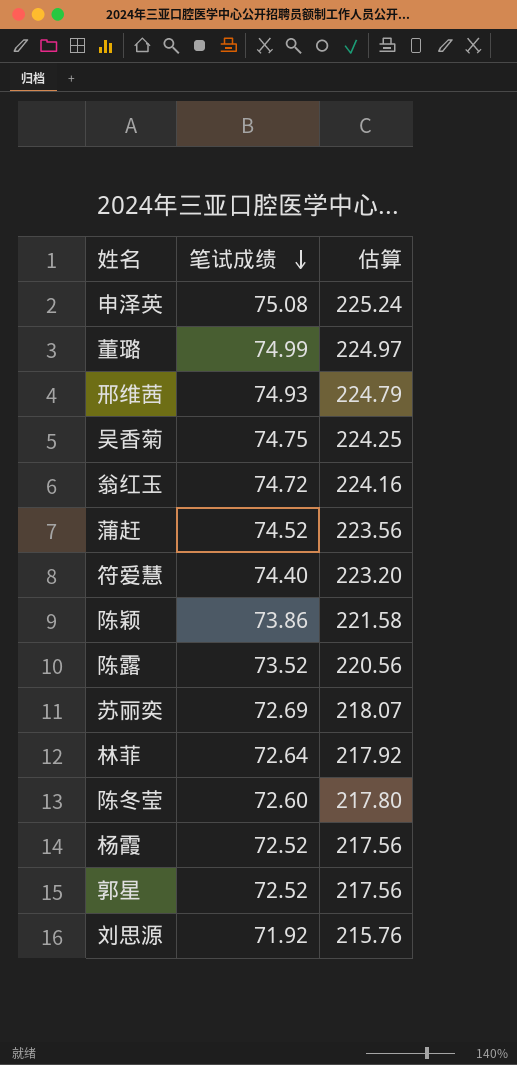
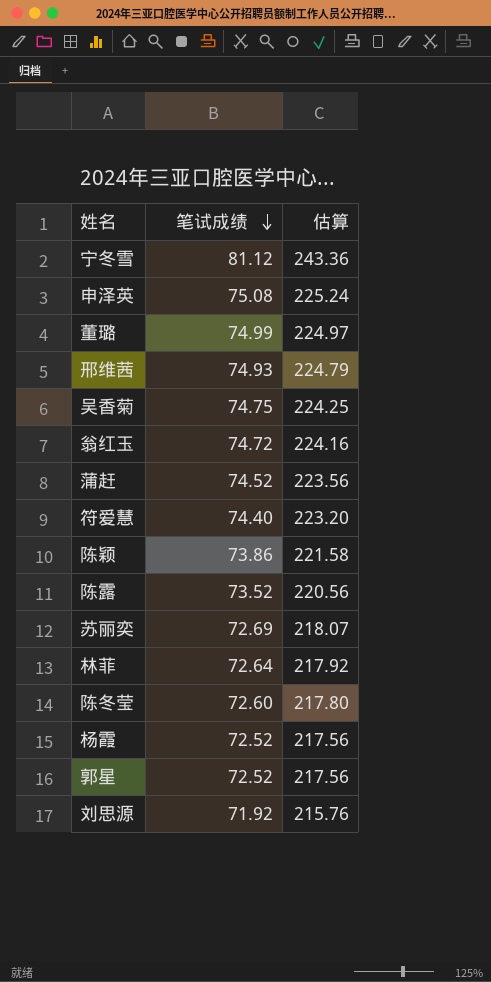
row 宁冬雪: none -> 81.12 | 243.36

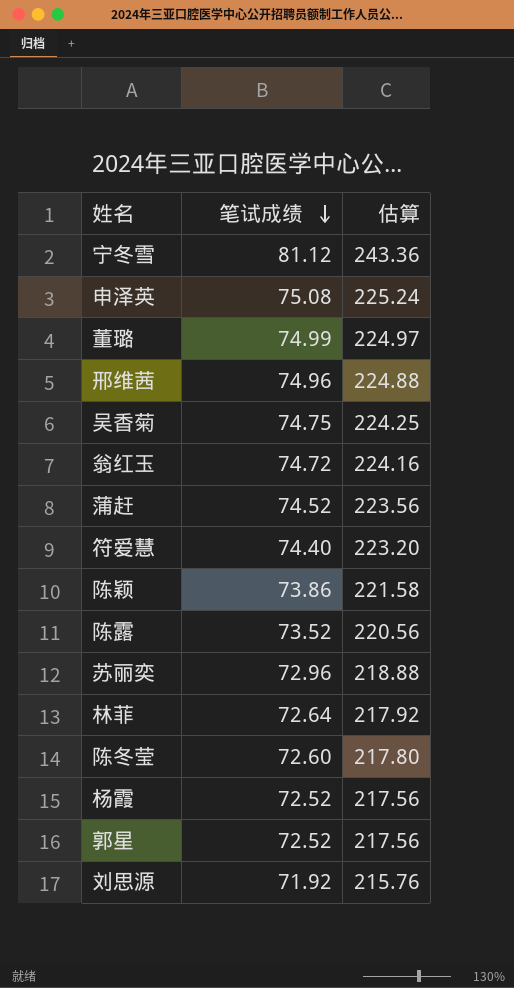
邢维茜 | 笔试成绩: 74.93 -> 74.96
邢维茜 | 估算: 224.79 -> 224.88
苏丽奕 | 笔试成绩: 72.69 -> 72.96
苏丽奕 | 估算: 218.07 -> 218.88

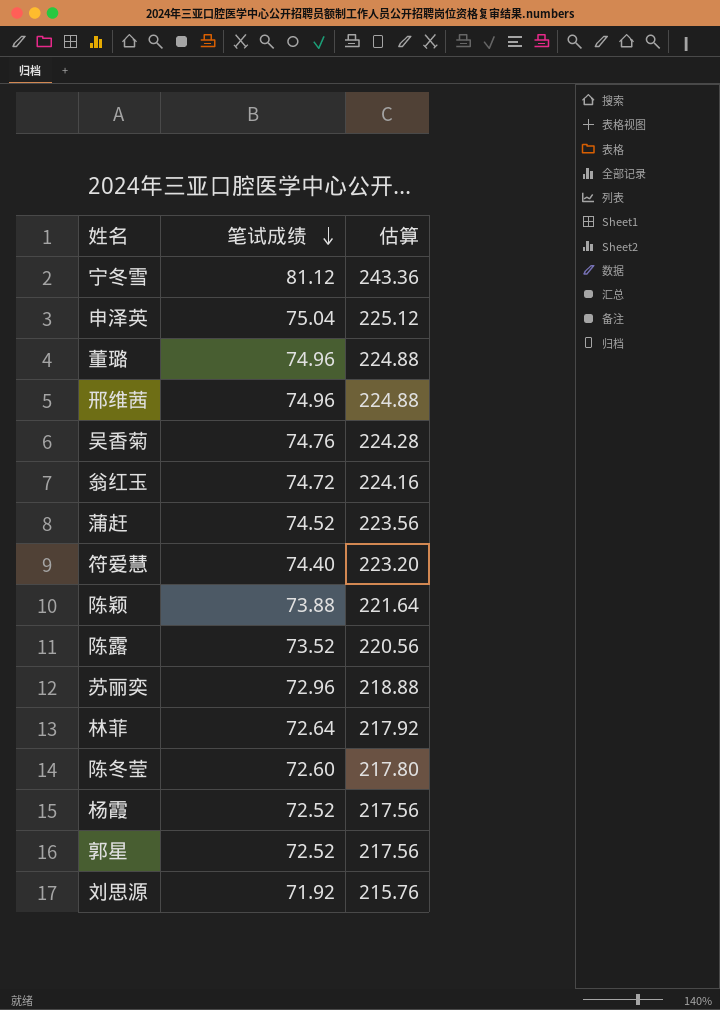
申泽英 | 笔试成绩: 75.08 -> 75.04
申泽英 | 估算: 225.24 -> 225.12
董璐 | 笔试成绩: 74.99 -> 74.96
董璐 | 估算: 224.97 -> 224.88
吴香菊 | 笔试成绩: 74.75 -> 74.76
吴香菊 | 估算: 224.25 -> 224.28
陈颖 | 笔试成绩: 73.86 -> 73.88
陈颖 | 估算: 221.58 -> 221.64

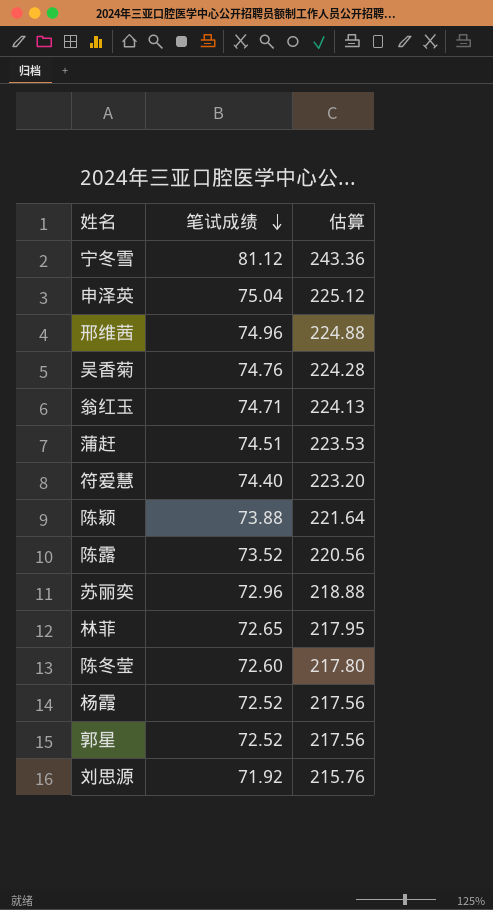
row 董璐: 74.96 | 224.88 -> none
翁红玉 | 笔试成绩: 74.72 -> 74.71
翁红玉 | 估算: 224.16 -> 224.13
蒲赶 | 笔试成绩: 74.52 -> 74.51
蒲赶 | 估算: 223.56 -> 223.53
林菲 | 笔试成绩: 72.64 -> 72.65
林菲 | 估算: 217.92 -> 217.95

